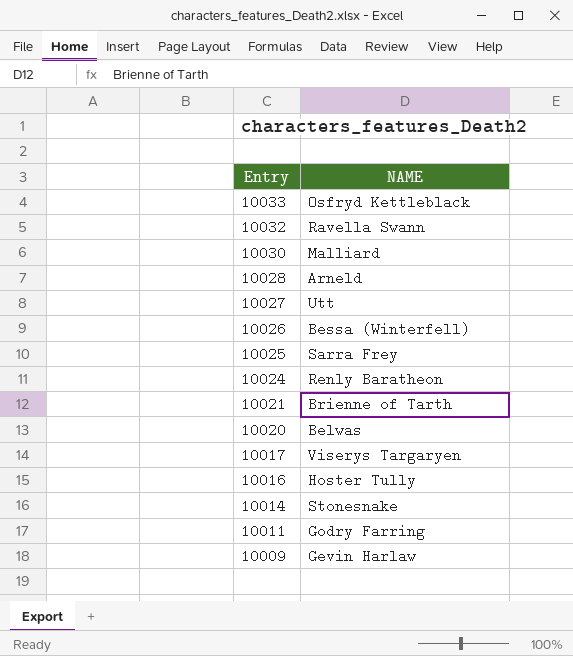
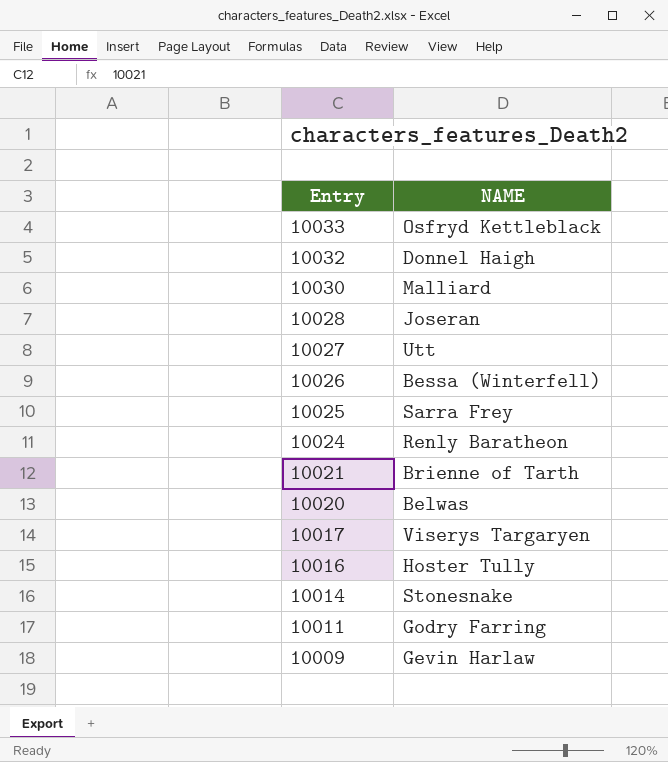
10032 | NAME: Ravella Swann -> Donnel Haigh
10028 | NAME: Arneld -> Joseran

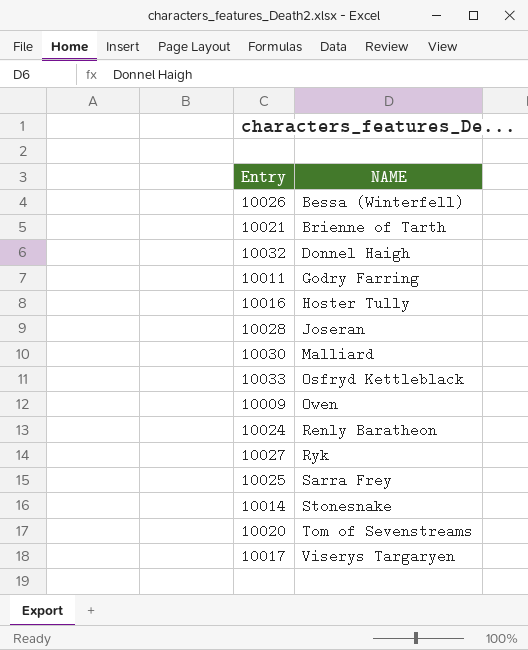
row order: Entry descending -> NAME ascending
10009 | NAME: Gevin Harlaw -> Owen
10027 | NAME: Utt -> Ryk
10020 | NAME: Belwas -> Tom of Sevenstreams

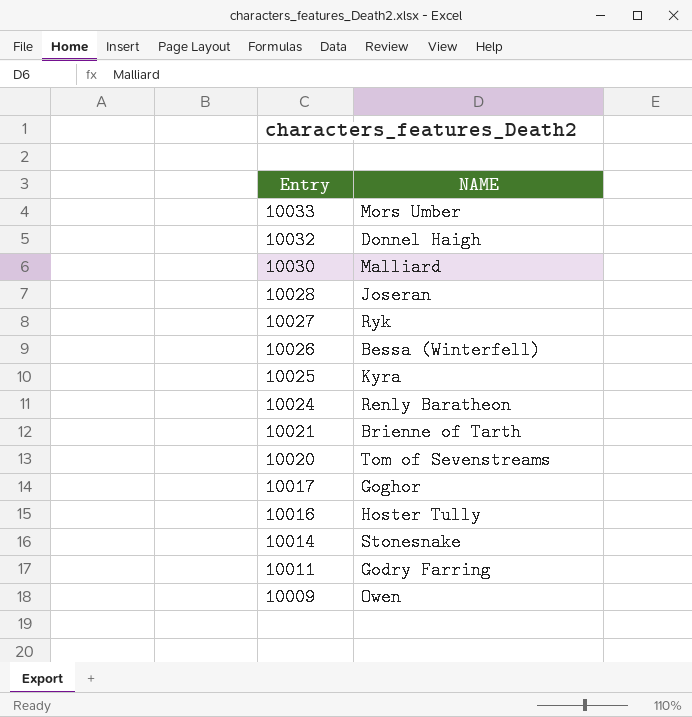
row order: NAME ascending -> Entry descending
10033 | NAME: Osfryd Kettleblack -> Mors Umber
10025 | NAME: Sarra Frey -> Kyra
10017 | NAME: Viserys Targaryen -> Goghor

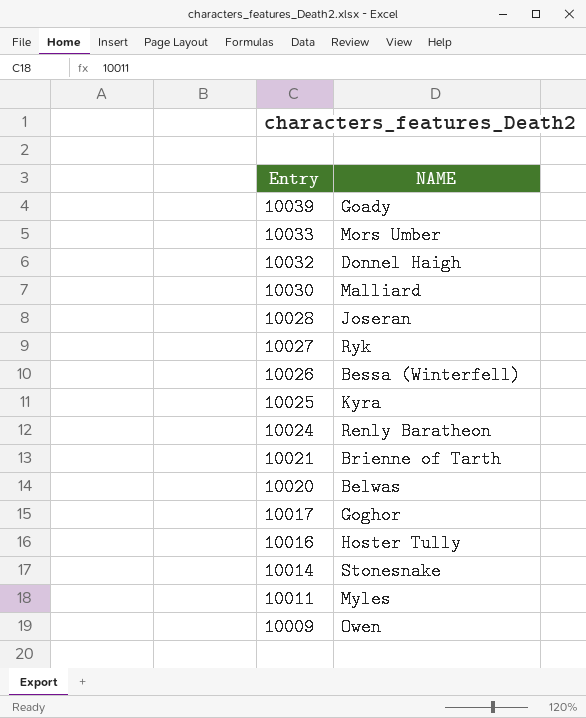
row 10039: none -> Goady
10020 | NAME: Tom of Sevenstreams -> Belwas
10011 | NAME: Godry Farring -> Myles

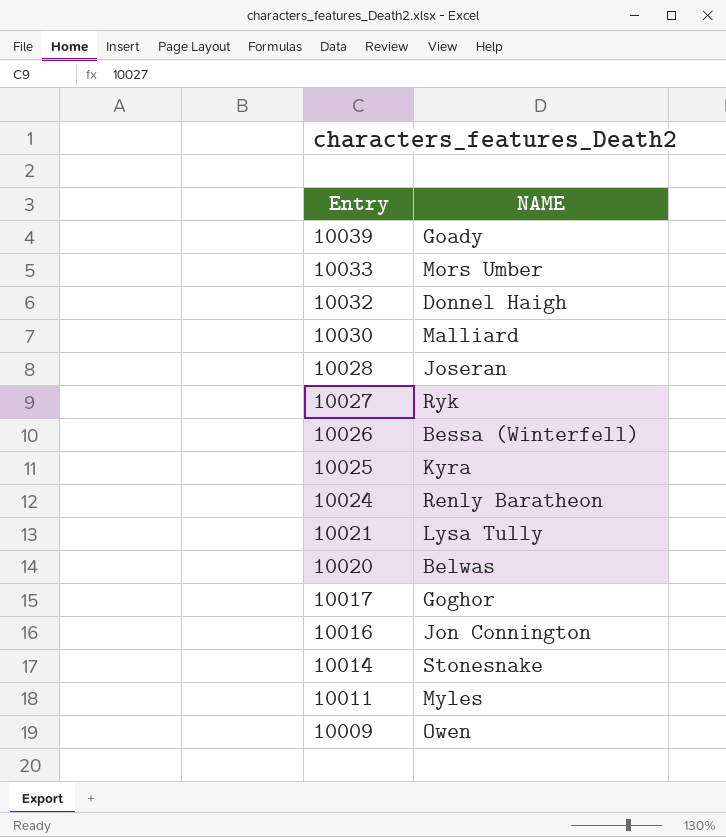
10021 | NAME: Brienne of Tarth -> Lysa Tully
10016 | NAME: Hoster Tully -> Jon Connington

